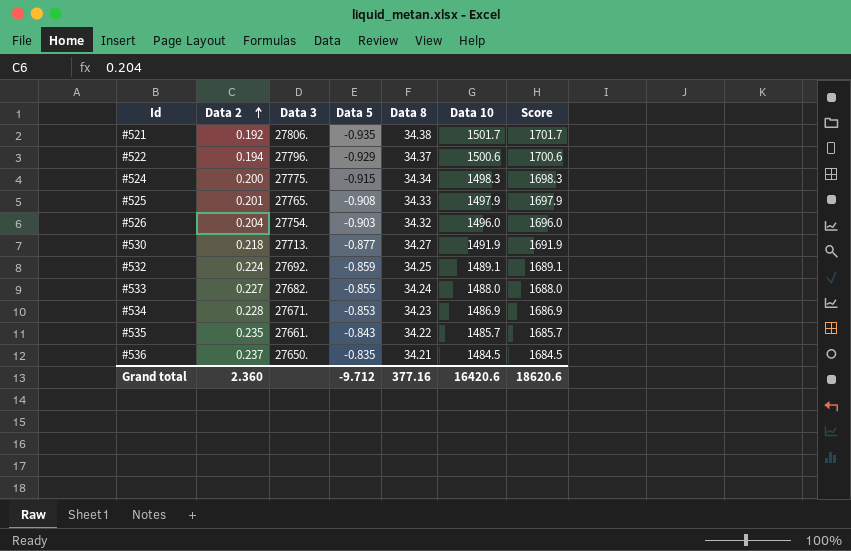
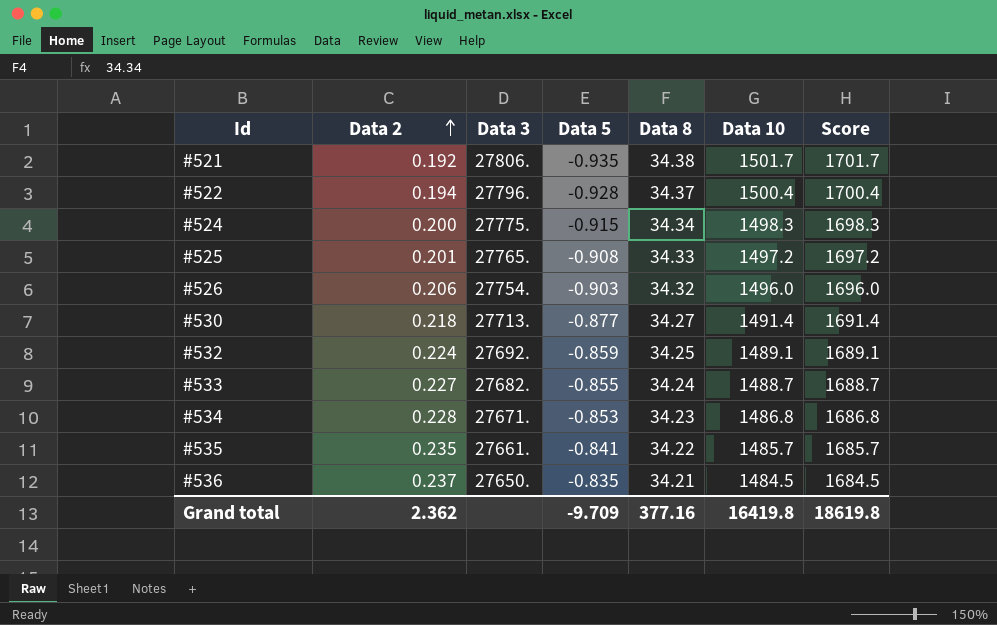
#522 | Data 5: -0.929 -> -0.928
#522 | Data 10: 1500.6 -> 1500.4
#522 | Score: 1700.6 -> 1700.4
#525 | Data 10: 1497.9 -> 1497.2
#525 | Score: 1697.9 -> 1697.2
#526 | Data 2: 0.204 -> 0.206
#530 | Data 10: 1491.9 -> 1491.4
#530 | Score: 1691.9 -> 1691.4
#533 | Data 10: 1488.0 -> 1488.7
#533 | Score: 1688.0 -> 1688.7
#534 | Data 10: 1486.9 -> 1486.8
#534 | Score: 1686.9 -> 1686.8
#535 | Data 5: -0.843 -> -0.841
Grand total | Data 2: 2.360 -> 2.362
Grand total | Data 5: -9.712 -> -9.709
Grand total | Data 10: 16420.6 -> 16419.8
Grand total | Score: 18620.6 -> 18619.8

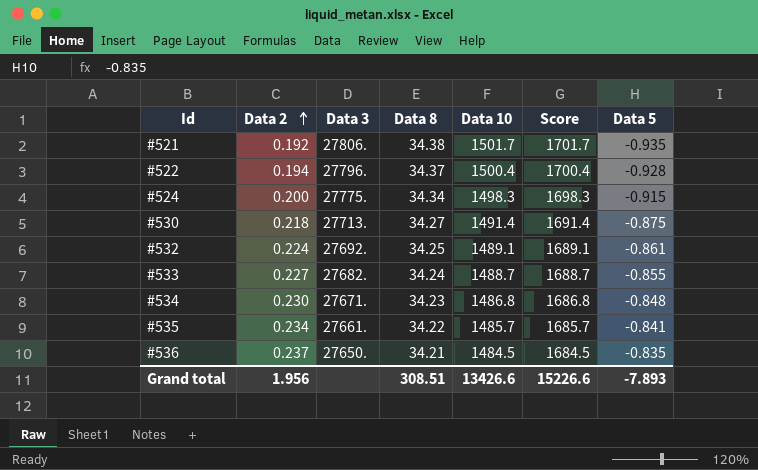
column Data 5 | position: 4 -> 7
row #525: 0.201 | 27765. | -0.908 | 34.33 | 1497.2 | 1697.2 -> none
row #526: 0.206 | 27754. | -0.903 | 34.32 | 1496.0 | 1696.0 -> none
#530 | Data 5: -0.877 -> -0.875
#532 | Data 5: -0.859 -> -0.861
#534 | Data 2: 0.228 -> 0.230
#534 | Data 5: -0.853 -> -0.848
#535 | Data 2: 0.235 -> 0.234
Grand total | Data 2: 2.362 -> 1.956
Grand total | Data 8: 377.16 -> 308.51
Grand total | Data 10: 16419.8 -> 13426.6
Grand total | Score: 18619.8 -> 15226.6
Grand total | Data 5: -9.709 -> -7.893

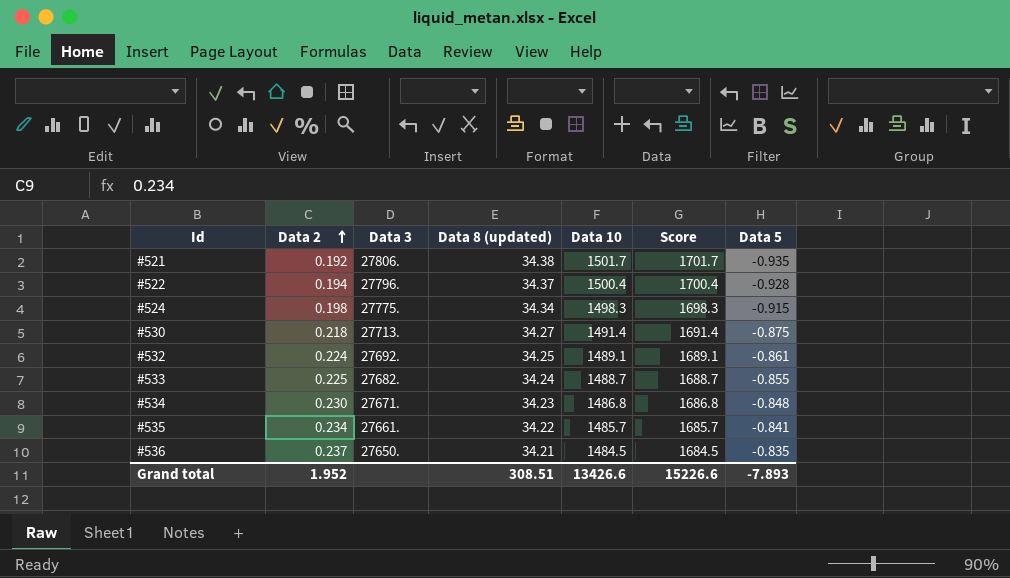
column name: Data 8 -> Data 8 (updated)
#524 | Data 2: 0.200 -> 0.198
#533 | Data 2: 0.227 -> 0.225
Grand total | Data 2: 1.956 -> 1.952

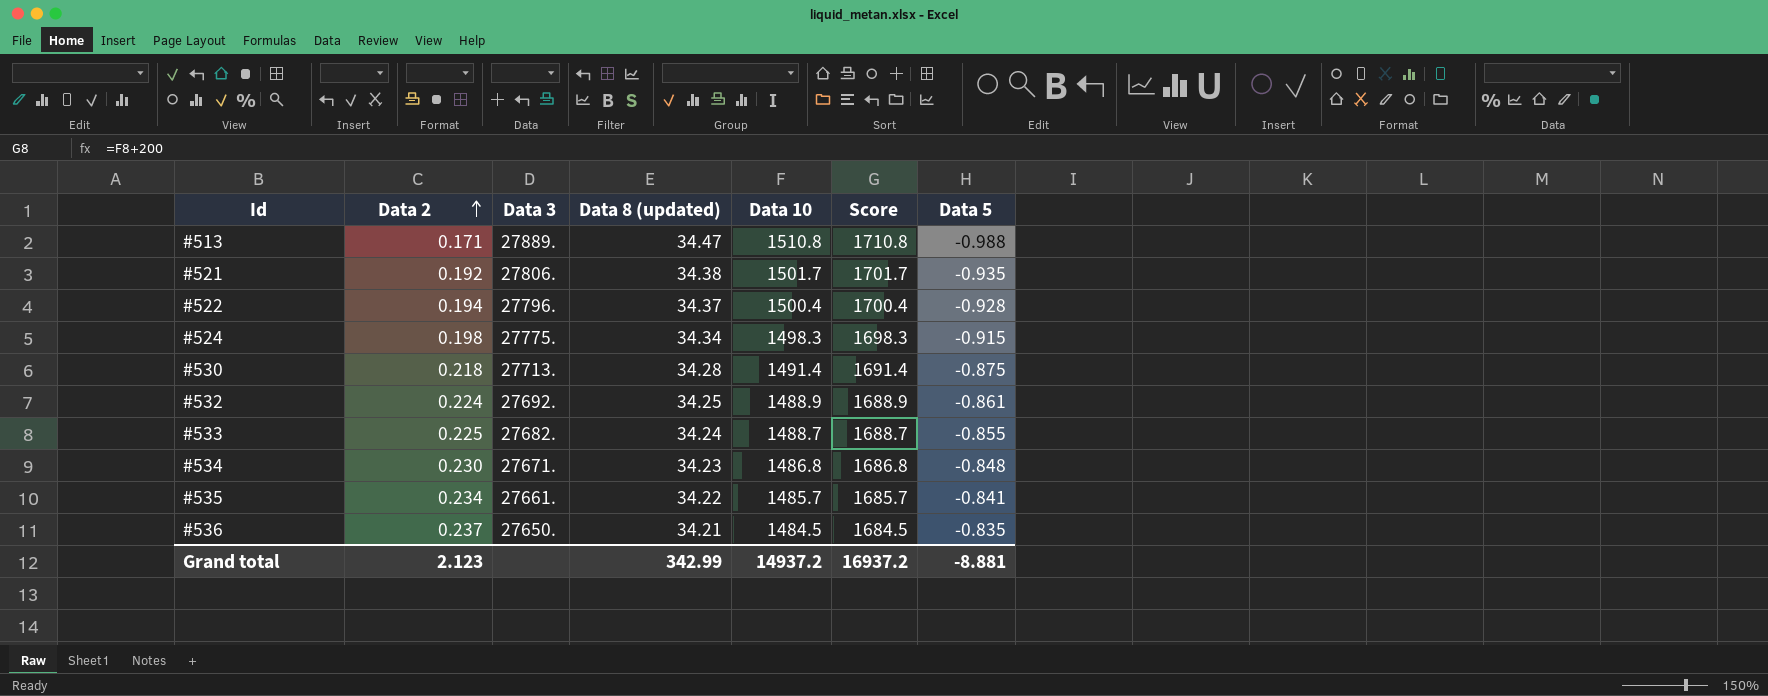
row #513: none -> 0.171 | 27889. | 34.47 | 1510.8 | 1710.8 | -0.988
#530 | Data 8 (updated): 34.27 -> 34.28
#532 | Data 10: 1489.1 -> 1488.9
#532 | Score: 1689.1 -> 1688.9
Grand total | Data 2: 1.952 -> 2.123
Grand total | Data 8 (updated): 308.51 -> 342.99
Grand total | Data 10: 13426.6 -> 14937.2
Grand total | Score: 15226.6 -> 16937.2
Grand total | Data 5: -7.893 -> -8.881

